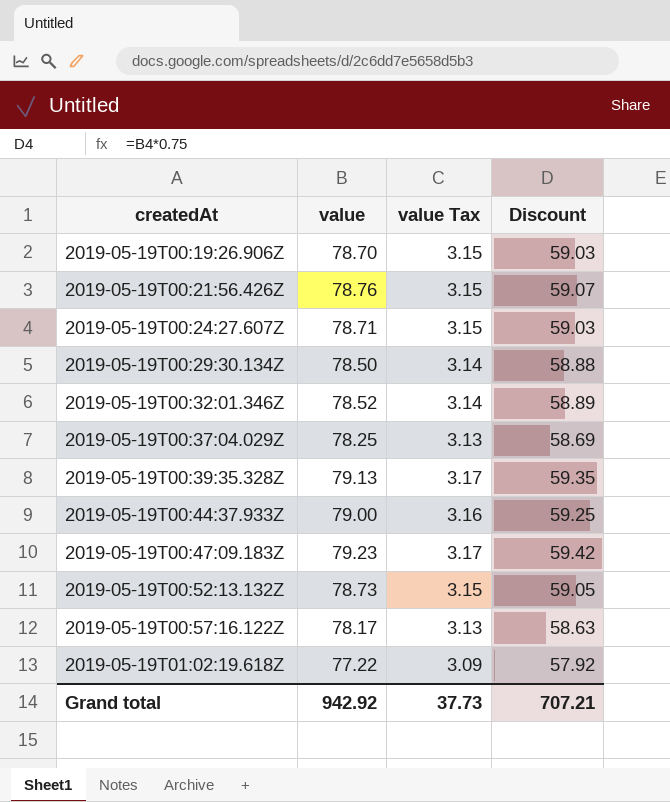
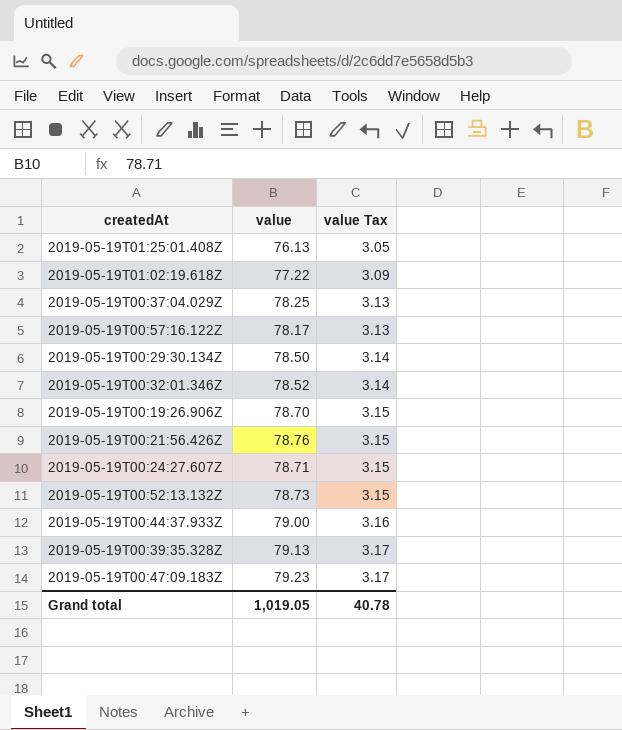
row order: createdAt ascending -> value Tax ascending
column Discount | formula: [value] * 0.75 -> none
row 2019-05-19T01:25:01.408Z: none -> 76.13 | 3.05
Grand total | value: 942.92 -> 1,019.05
Grand total | value Tax: 37.73 -> 40.78

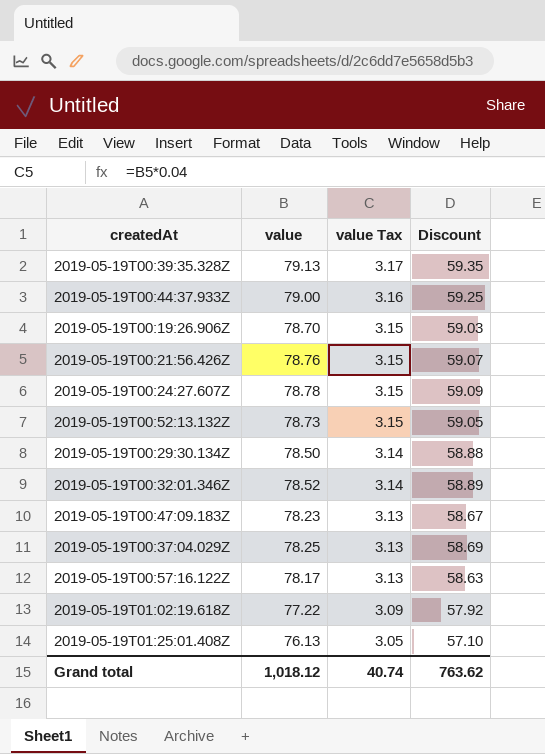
row order: value Tax ascending -> value Tax descending
column Discount | formula: none -> [value] * 0.75
2019-05-19T00:24:27.607Z | value: 78.71 -> 78.78
2019-05-19T00:47:09.183Z | value: 79.23 -> 78.23
2019-05-19T00:47:09.183Z | value Tax: 3.17 -> 3.13
Grand total | value: 1,019.05 -> 1,018.12
Grand total | value Tax: 40.78 -> 40.74

